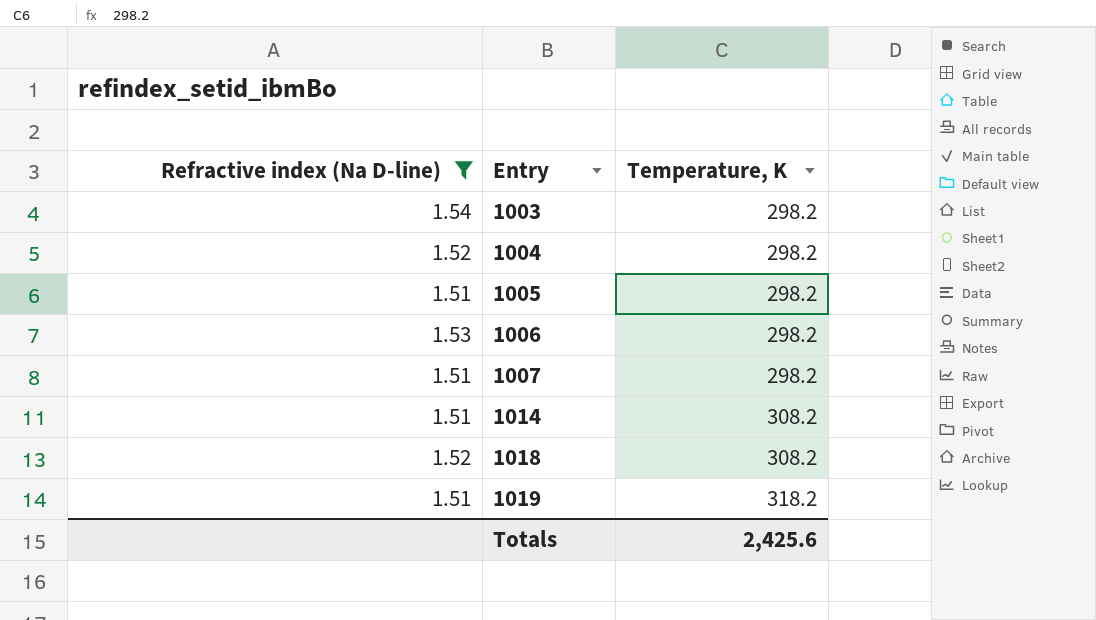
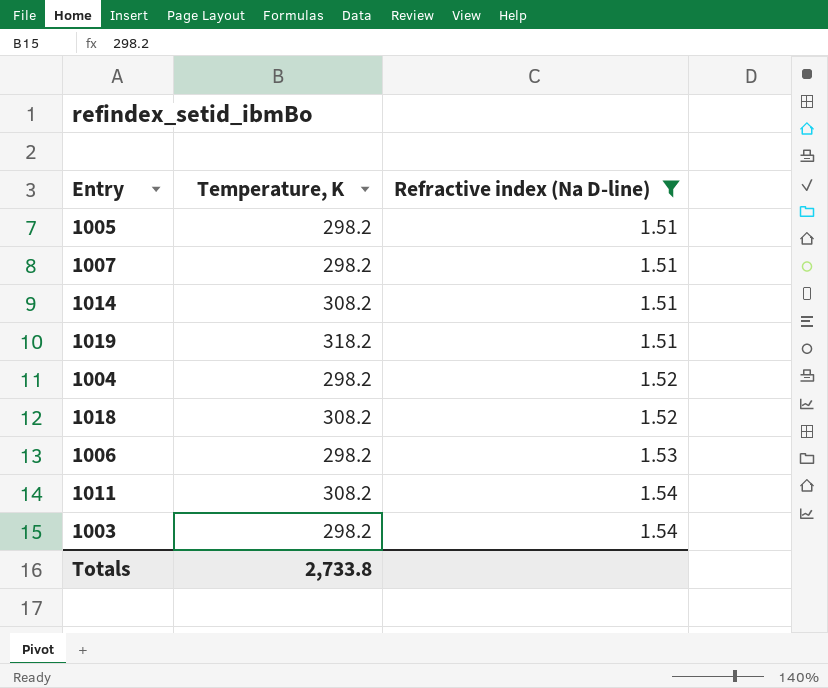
row order: Entry ascending -> Refractive index (Na D-line) ascending
column Refractive index (Na D-line) | position: 1 -> 3
row 1011: none -> 308.2 | 1.54
Totals | Temperature, K: 2,425.6 -> 2,733.8

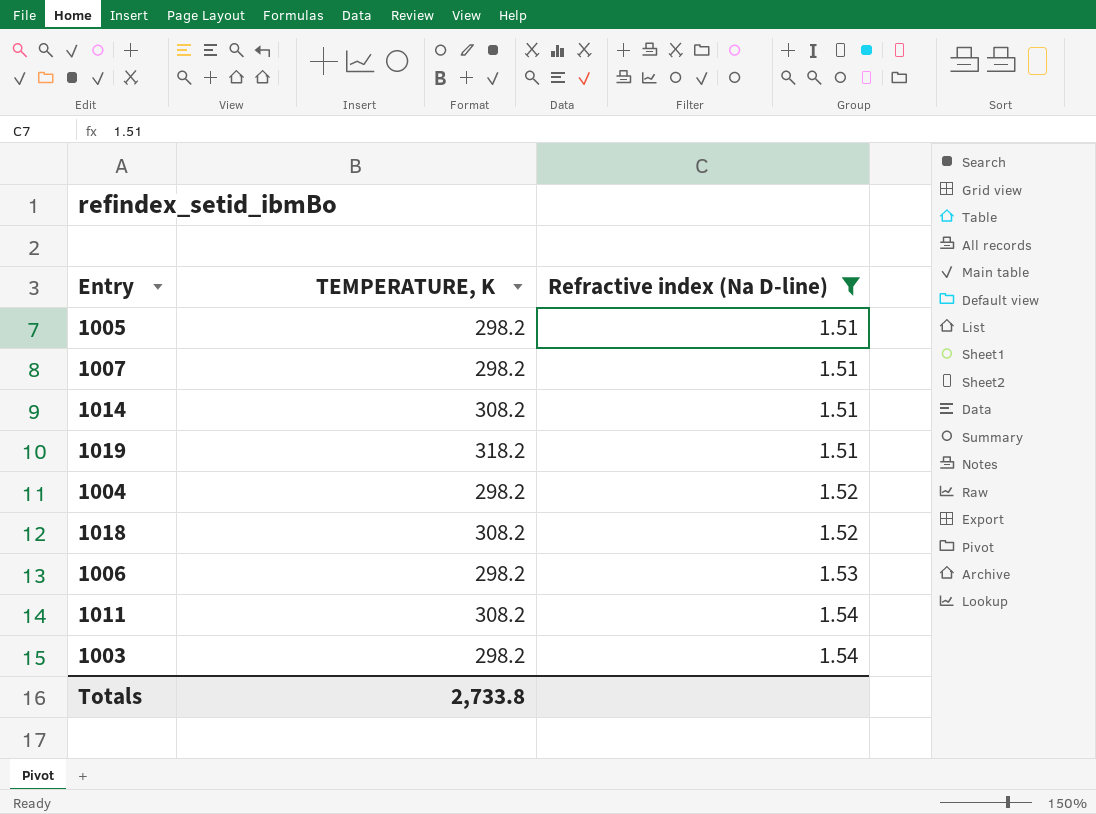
column name: Temperature, K -> TEMPERATURE, K

